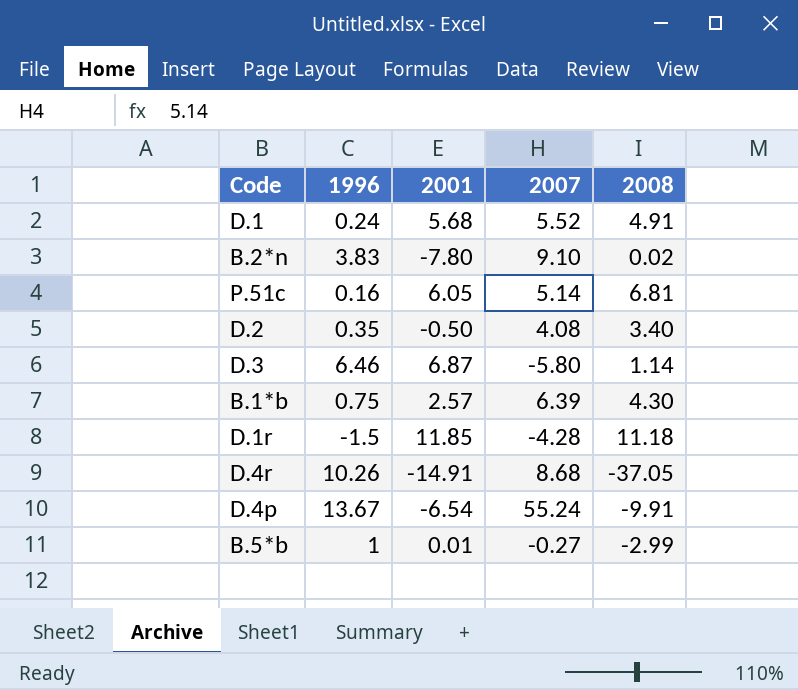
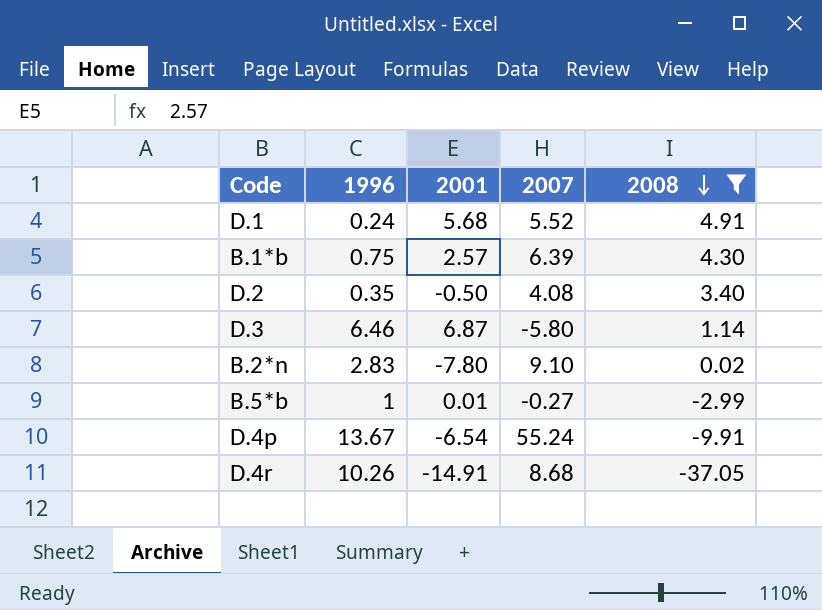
filter: none -> 2008 <= 4.91
row order: none -> 2008 descending
B.2*n | 1996: 3.83 -> 2.83

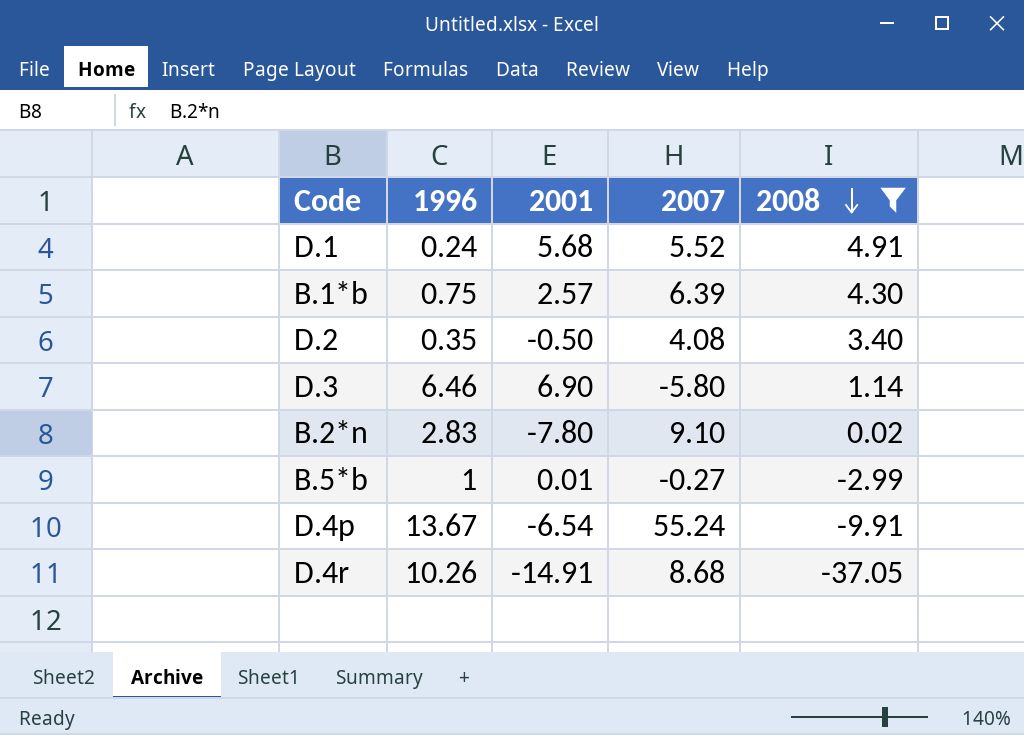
D.3 | 2001: 6.87 -> 6.90

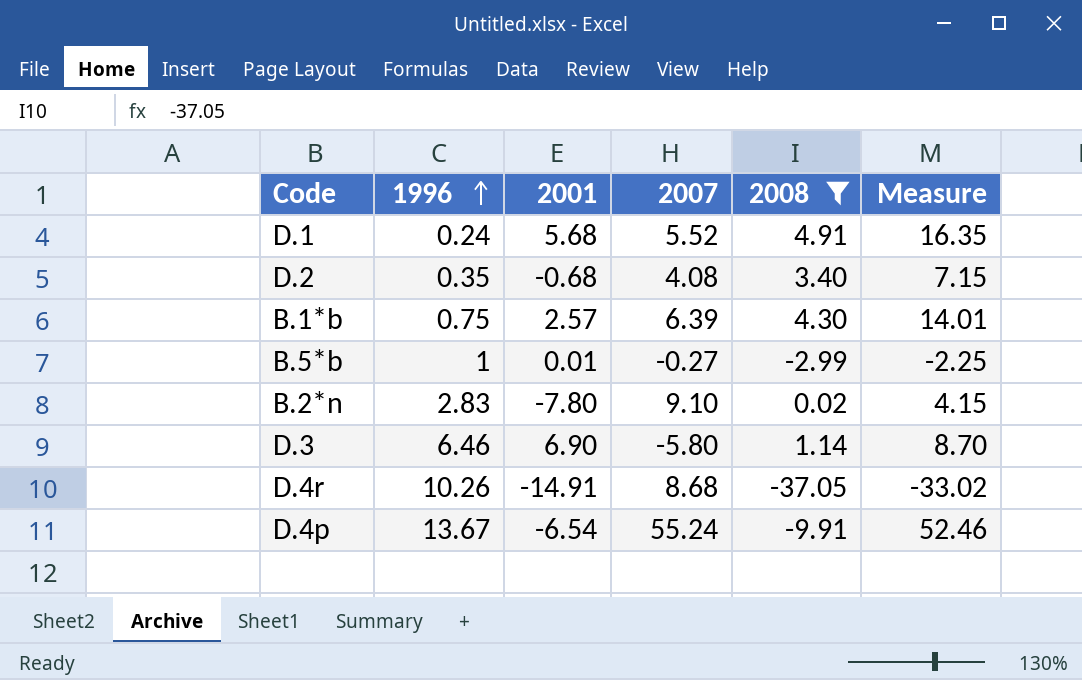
row order: 2008 descending -> 1996 ascending
column Measure | formula: none -> [1996] + [2001] + [2007] + [2008]
D.2 | 2001: -0.50 -> -0.68

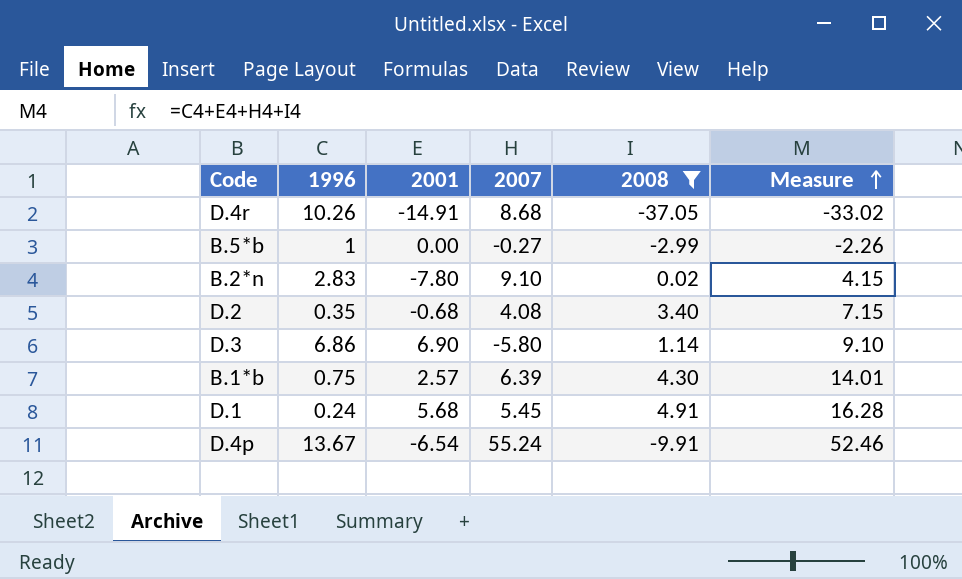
row order: 1996 ascending -> Measure ascending
B.5*b | 2001: 0.01 -> 0.00
B.5*b | Measure: -2.25 -> -2.26
D.3 | 1996: 6.46 -> 6.86
D.3 | Measure: 8.70 -> 9.10
D.1 | 2007: 5.52 -> 5.45
D.1 | Measure: 16.35 -> 16.28

